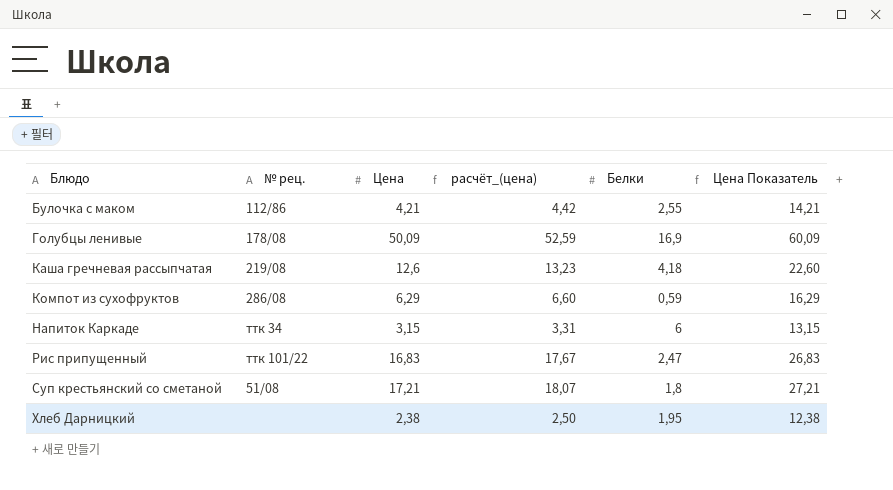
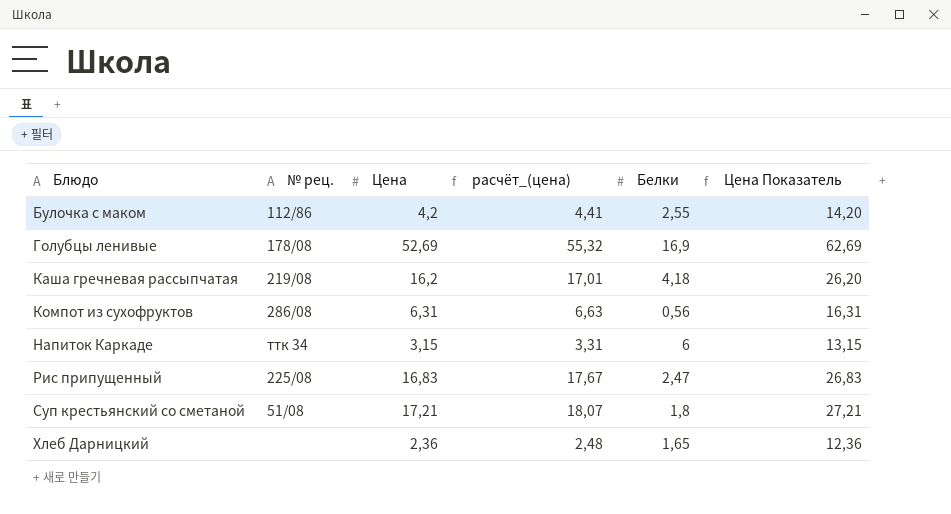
Булочка с маком | Цена: 4,21 -> 4,2
Булочка с маком | расчёт_(цена): 4,42 -> 4,41
Булочка с маком | Цена Показатель: 14,21 -> 14,20
Голубцы ленивые | Цена: 50,09 -> 52,69
Голубцы ленивые | расчёт_(цена): 52,59 -> 55,32
Голубцы ленивые | Цена Показатель: 60,09 -> 62,69
Каша гречневая рассыпчатая | Цена: 12,6 -> 16,2
Каша гречневая рассыпчатая | расчёт_(цена): 13,23 -> 17,01
Каша гречневая рассыпчатая | Цена Показатель: 22,60 -> 26,20
Компот из сухофруктов | Цена: 6,29 -> 6,31
Компот из сухофруктов | расчёт_(цена): 6,60 -> 6,63
Компот из сухофруктов | Белки: 0,59 -> 0,56
Компот из сухофруктов | Цена Показатель: 16,29 -> 16,31
Рис припущенный | № рец.: ттк 101/22 -> 225/08
Хлеб Дарницкий | Цена: 2,38 -> 2,36
Хлеб Дарницкий | расчёт_(цена): 2,50 -> 2,48
Хлеб Дарницкий | Белки: 1,95 -> 1,65
Хлеб Дарницкий | Цена Показатель: 12,38 -> 12,36

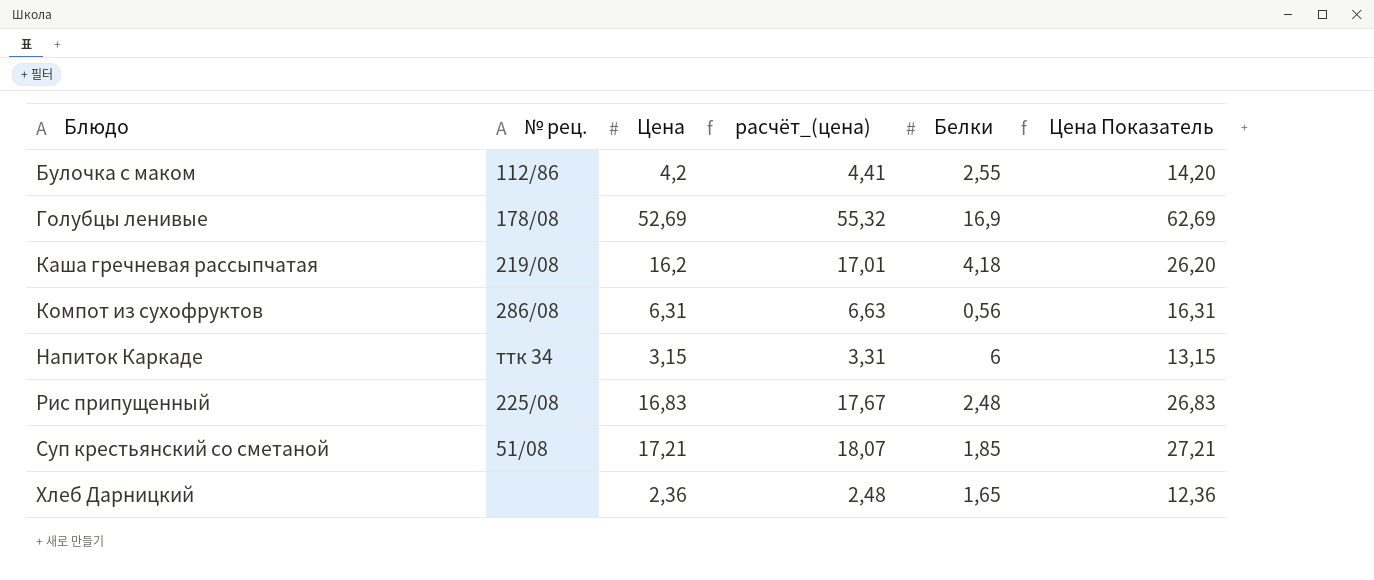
Рис припущенный | Белки: 2,47 -> 2,48
Суп крестьянский со сметаной | Белки: 1,8 -> 1,85

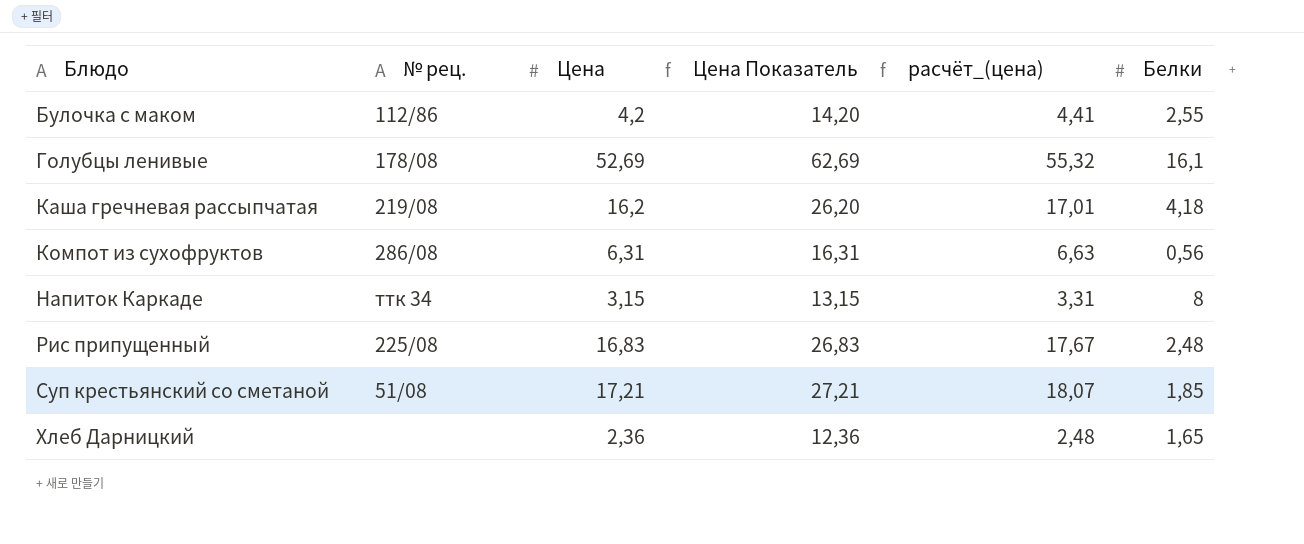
column Цена Показатель | position: 6 -> 4
Голубцы ленивые | Белки: 16,9 -> 16,1
Напиток Каркаде | Белки: 6 -> 8

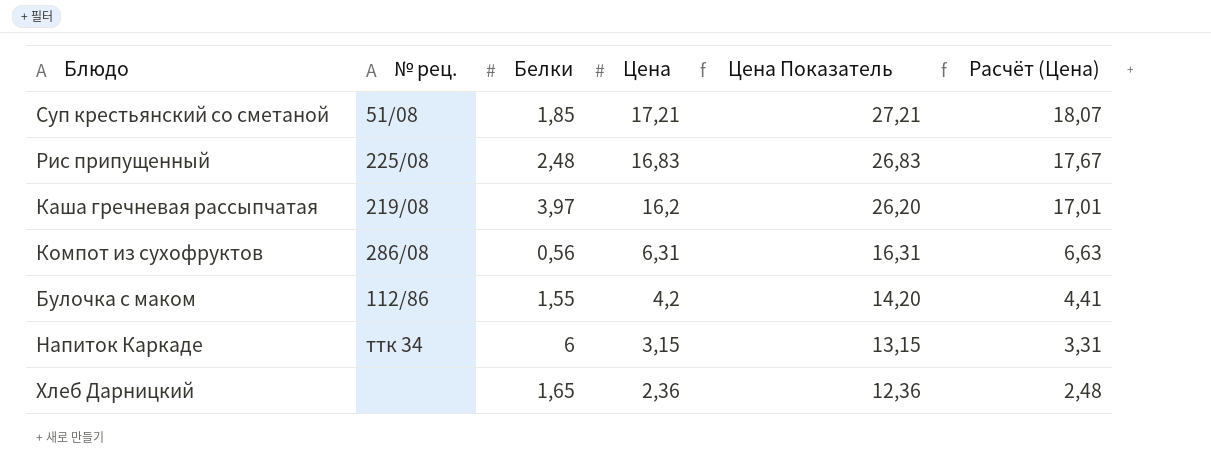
row order: Блюдо ascending -> Цена descending
column Белки | position: 6 -> 3
column name: расчёт_(цена) -> Расчёт (Цена)
row Голубцы ленивые: 178/08 | 52,69 | 62,69 | 55,32 | 16,1 -> none
Каша гречневая рассыпчатая | Белки: 4,18 -> 3,97
Булочка с маком | Белки: 2,55 -> 1,55
Напиток Каркаде | Белки: 8 -> 6

